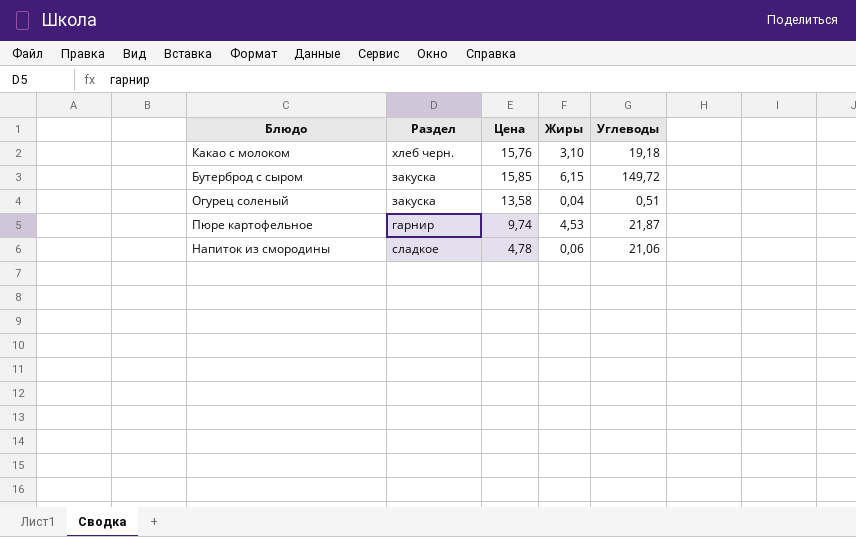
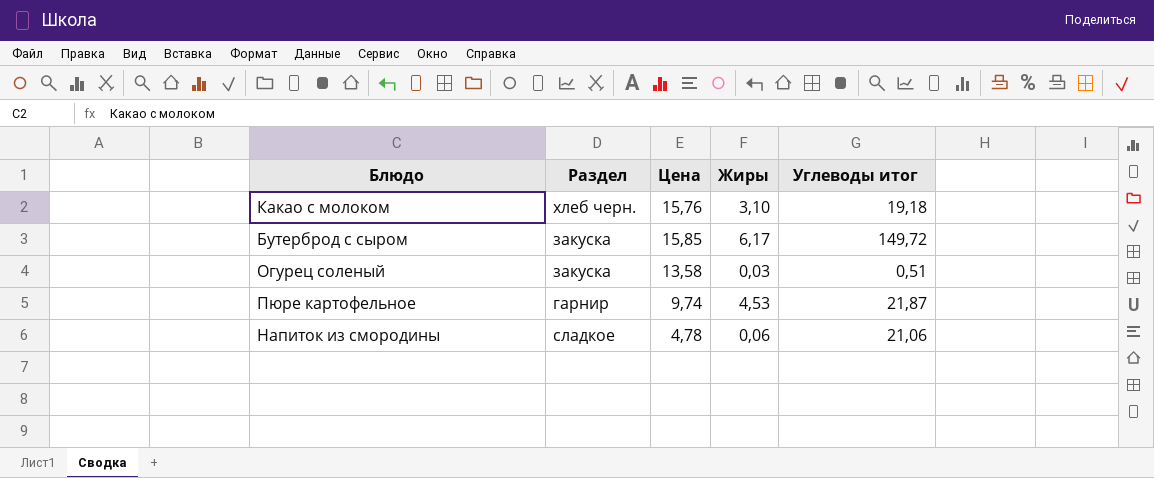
column name: Углеводы -> Углеводы итог
Бутерброд с сыром | Жиры: 6,15 -> 6,17
Огурец соленый | Жиры: 0,04 -> 0,03

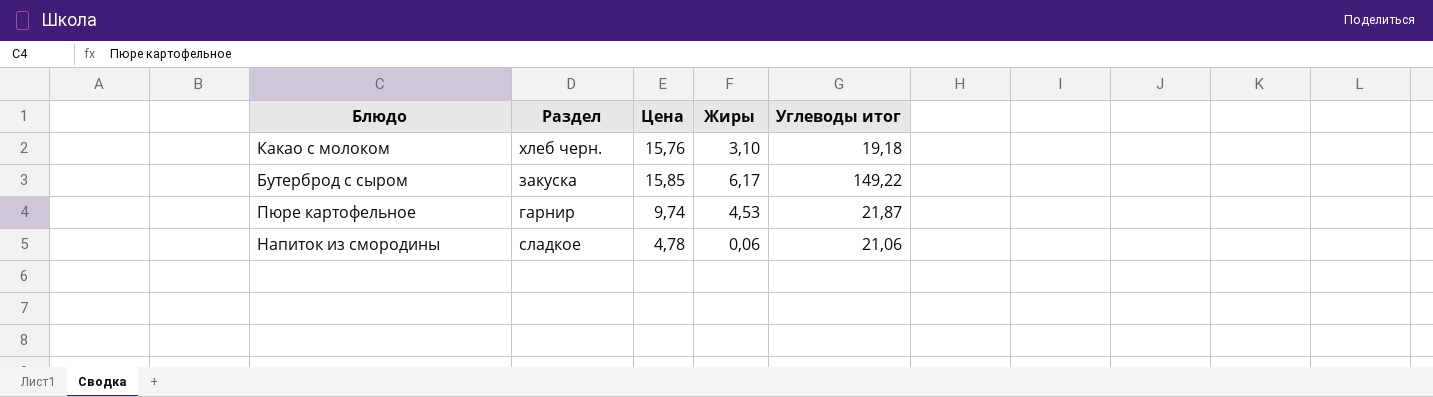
row Огурец соленый: закуска | 13,58 | 0,03 | 0,51 -> none
Бутерброд с сыром | Углеводы итог: 149,72 -> 149,22

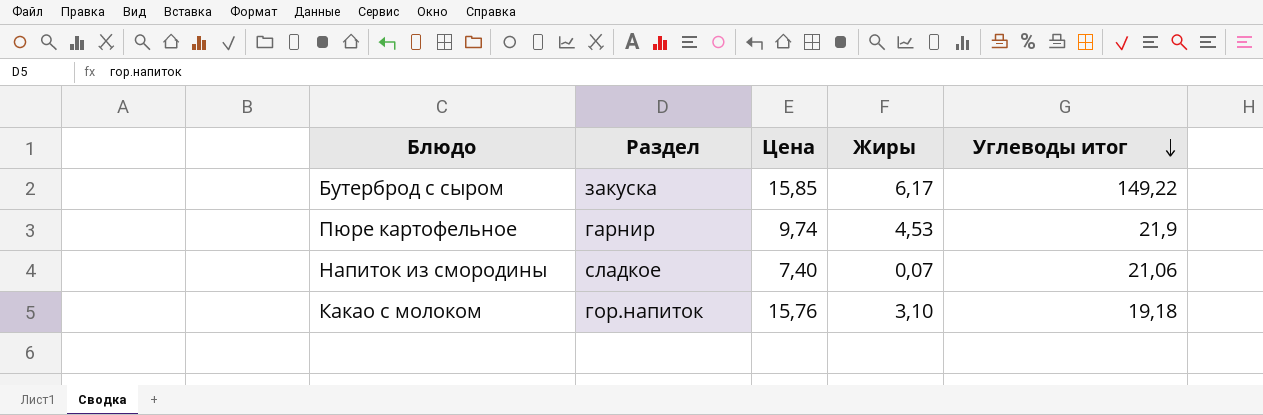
row order: none -> Углеводы итог descending
Пюре картофельное | Углеводы итог: 21,87 -> 21,9
Напиток из смородины | Цена: 4,78 -> 7,40
Напиток из смородины | Жиры: 0,06 -> 0,07
Какао с молоком | Раздел: хлеб черн. -> гор.напиток

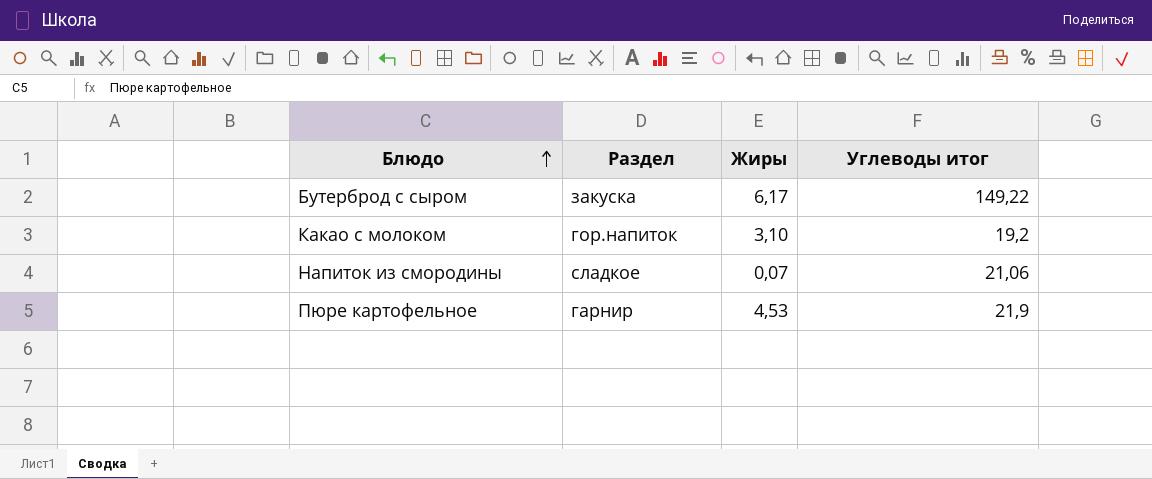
row order: Углеводы итог descending -> Блюдо ascending
column Цена | position: 3 -> none
Какао с молоком | Углеводы итог: 19,18 -> 19,2

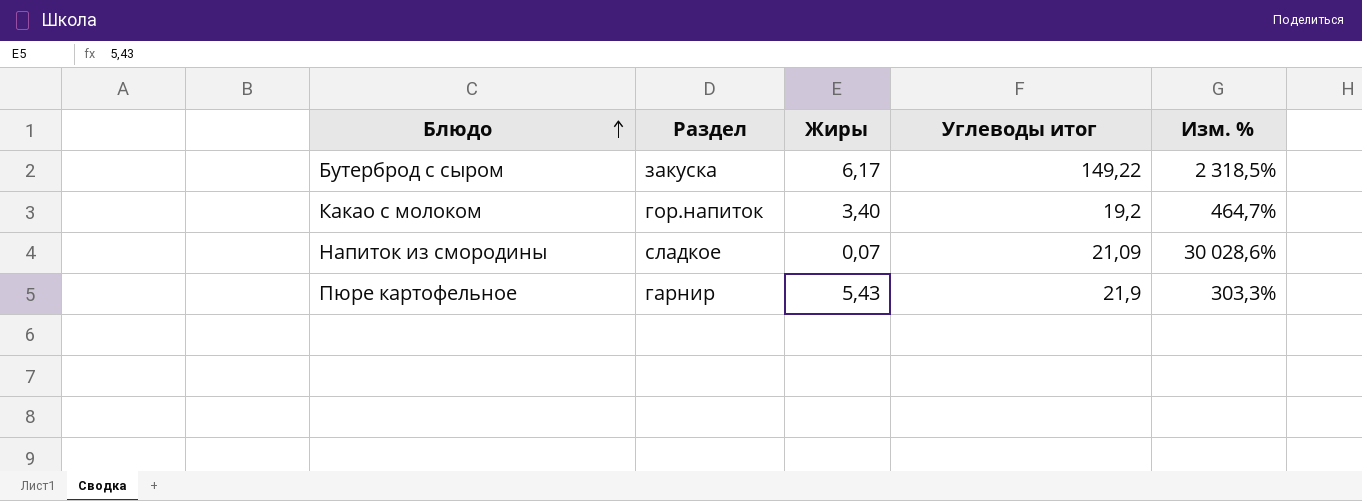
column Изм. % | formula: none -> ([Углеводы итог] - [Жиры]) / [Жиры]
Какао с молоком | Жиры: 3,10 -> 3,40
Напиток из смородины | Углеводы итог: 21,06 -> 21,09
Пюре картофельное | Жиры: 4,53 -> 5,43

